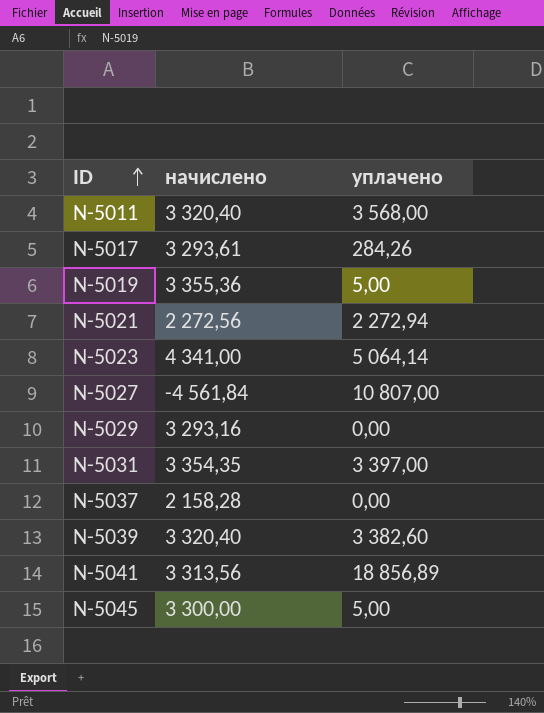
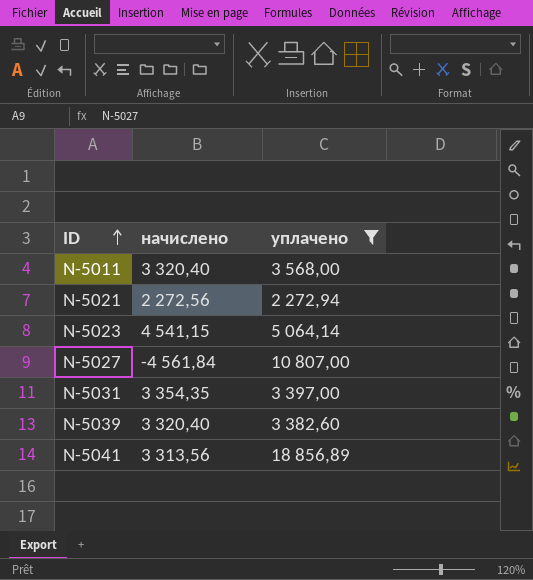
filter: none -> уплачено >= 2 272,94
N-5023 | начислено: 4 341,00 -> 4 541,15

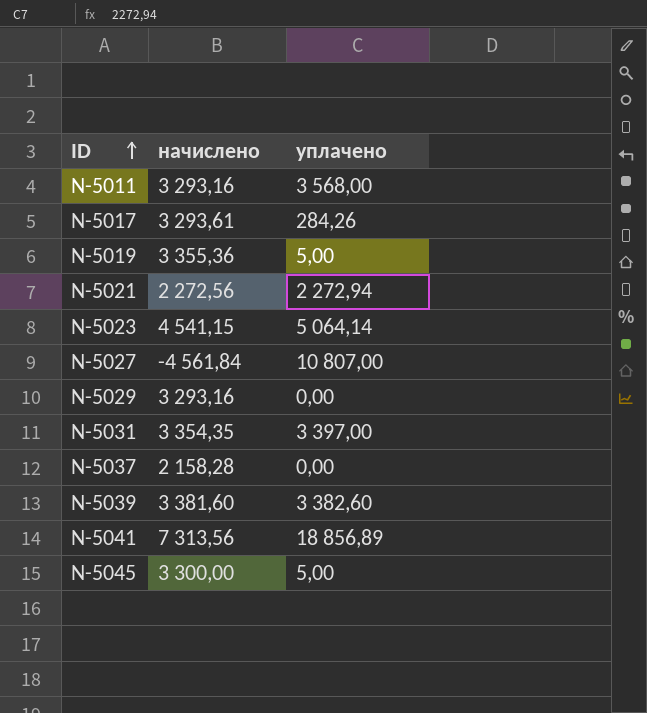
filter: уплачено >= 2 272,94 -> none
N-5011 | начислено: 3 320,40 -> 3 293,16
N-5039 | начислено: 3 320,40 -> 3 381,60
N-5041 | начислено: 3 313,56 -> 7 313,56

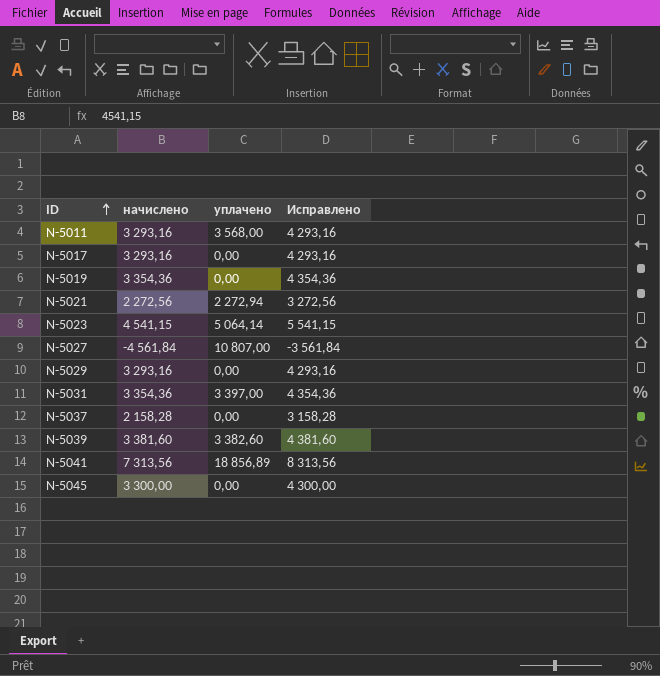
column Исправлено | formula: none -> [начислено] + 1000
N-5017 | начислено: 3 293,61 -> 3 293,16
N-5017 | уплачено: 284,26 -> 0,00
N-5019 | начислено: 3 355,36 -> 3 354,36
N-5019 | уплачено: 5,00 -> 0,00
N-5031 | начислено: 3 354,35 -> 3 354,36
N-5045 | уплачено: 5,00 -> 0,00

